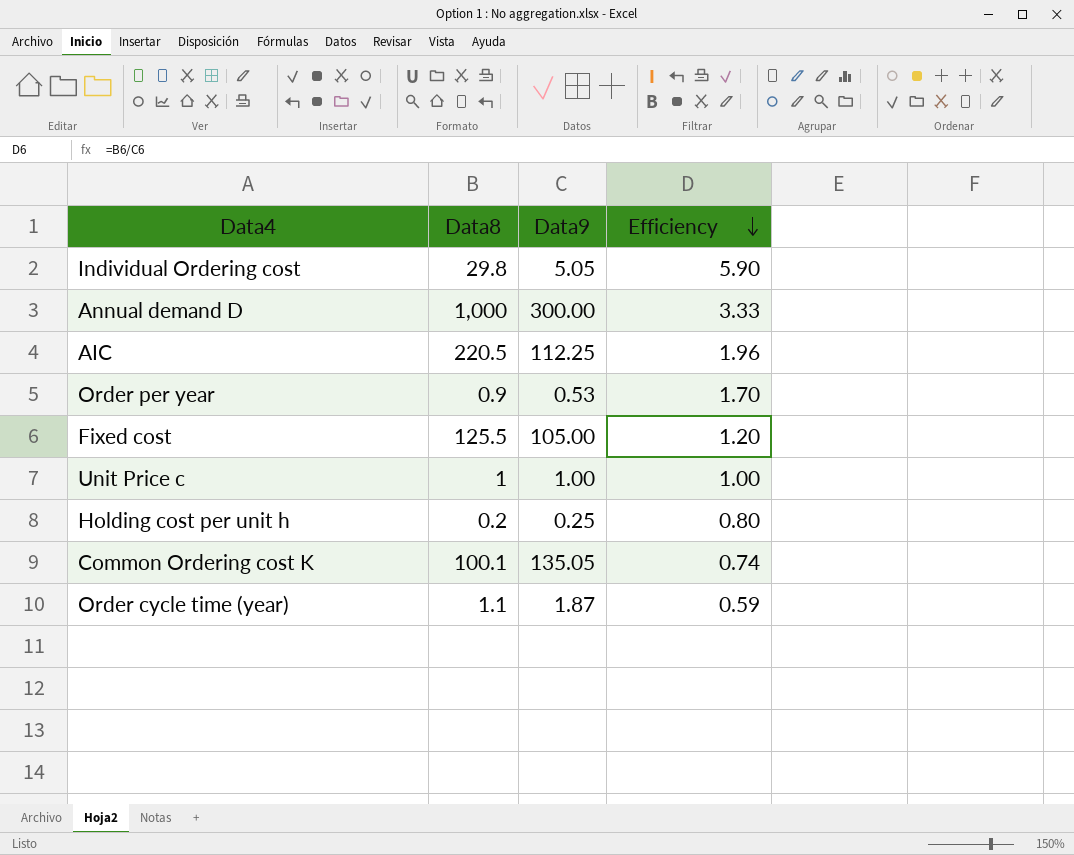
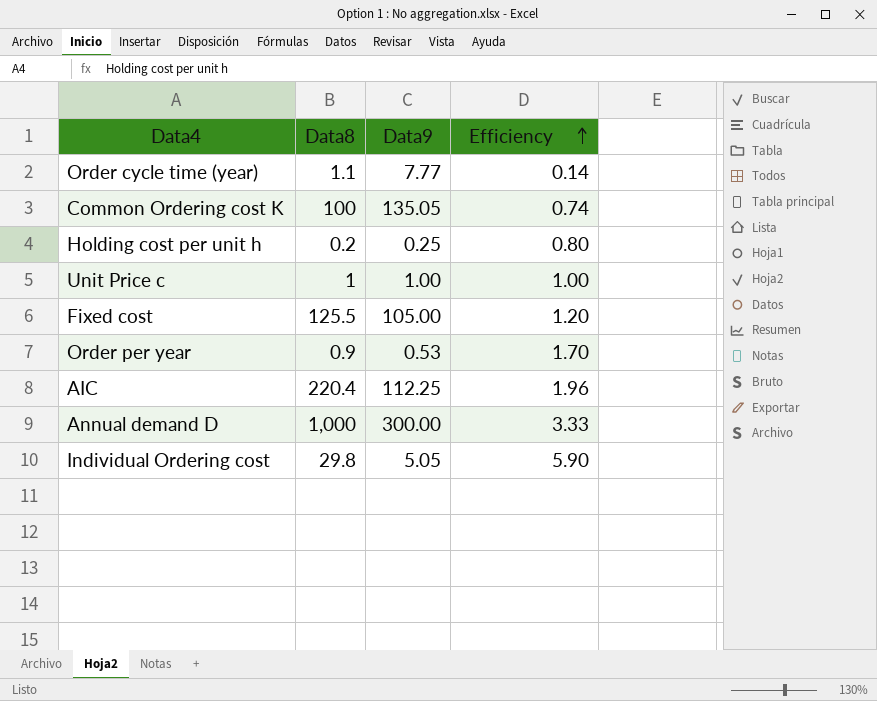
row order: Efficiency descending -> Efficiency ascending
Order cycle time (year) | Data9: 1.87 -> 7.77
Order cycle time (year) | Efficiency: 0.59 -> 0.14
Common Ordering cost K | Data8: 100.1 -> 100
AIC | Data8: 220.5 -> 220.4

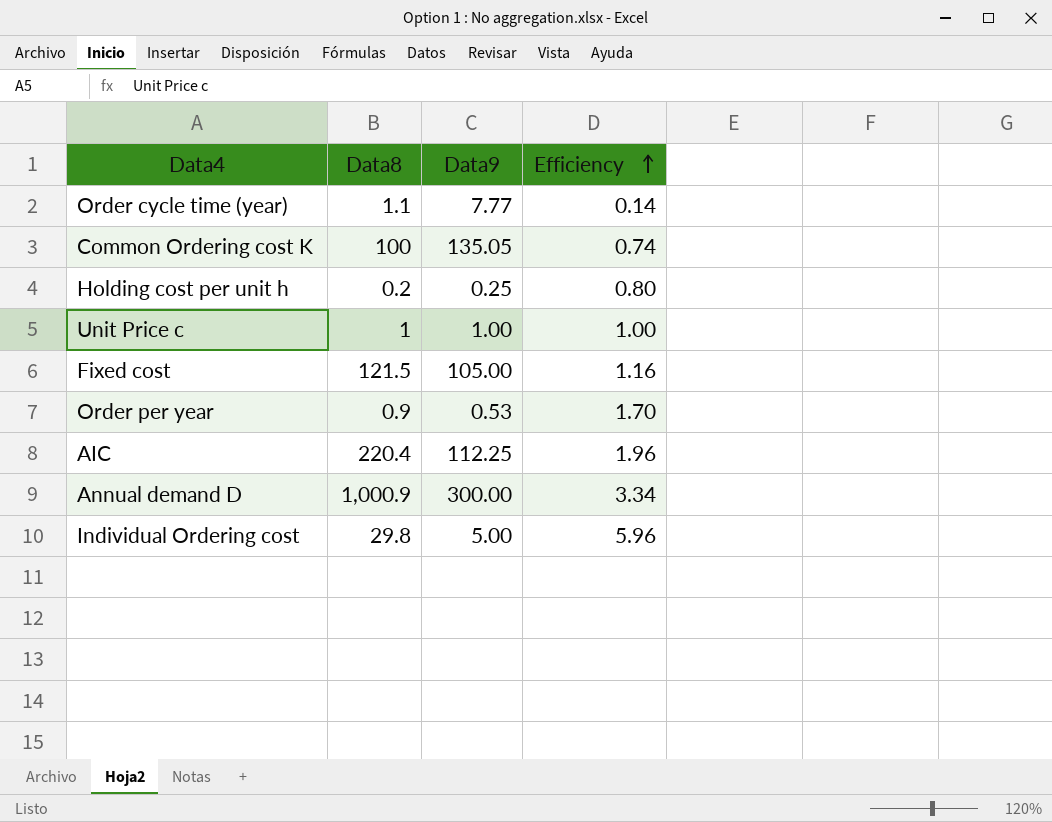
Fixed cost | Data8: 125.5 -> 121.5
Fixed cost | Efficiency: 1.20 -> 1.16
Annual demand D | Data8: 1,000 -> 1,000.9
Annual demand D | Efficiency: 3.33 -> 3.34
Individual Ordering cost | Data9: 5.05 -> 5.00
Individual Ordering cost | Efficiency: 5.90 -> 5.96

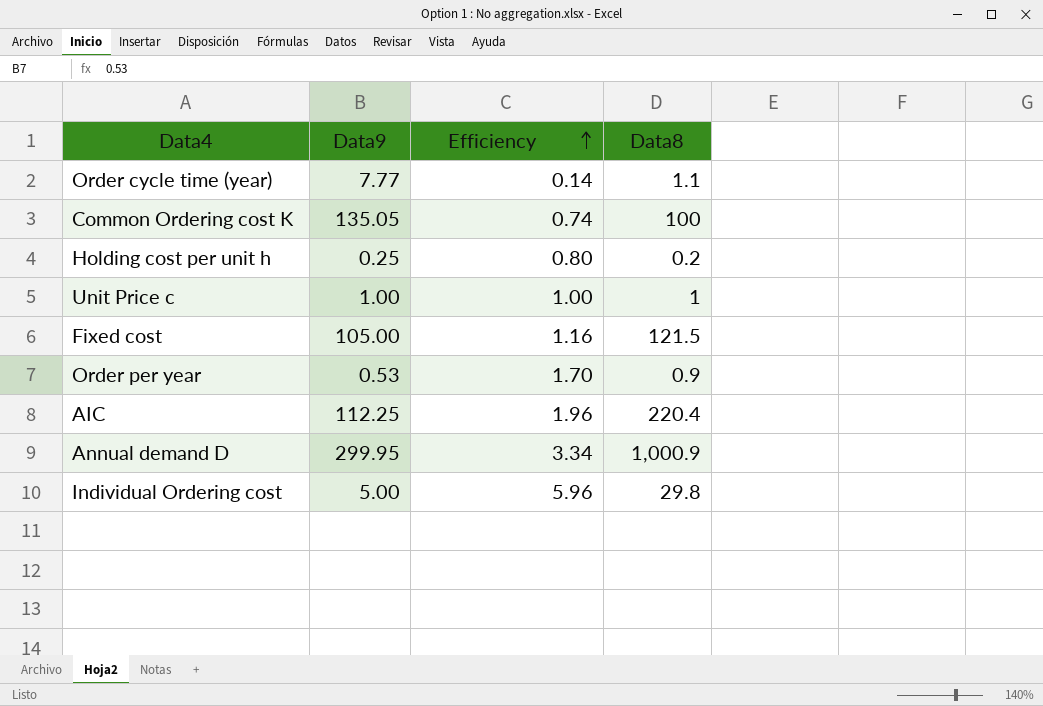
column Data8 | position: 2 -> 4
Annual demand D | Data9: 300.00 -> 299.95

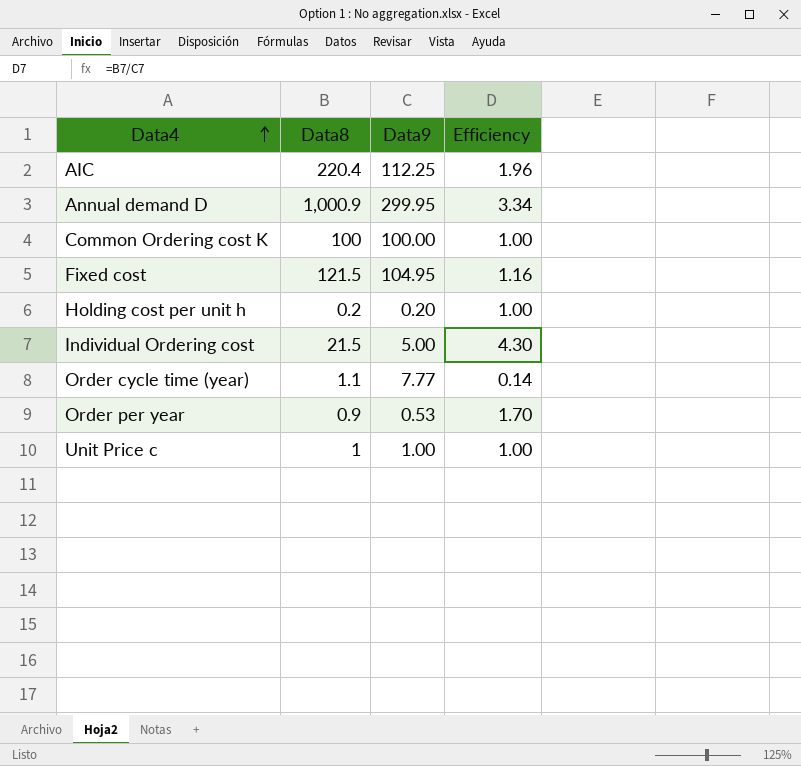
row order: Efficiency ascending -> Data4 ascending
column Data8 | position: 4 -> 2
Common Ordering cost K | Data9: 135.05 -> 100.00
Common Ordering cost K | Efficiency: 0.74 -> 1.00
Fixed cost | Data9: 105.00 -> 104.95
Holding cost per unit h | Data9: 0.25 -> 0.20
Holding cost per unit h | Efficiency: 0.80 -> 1.00
Individual Ordering cost | Data8: 29.8 -> 21.5
Individual Ordering cost | Efficiency: 5.96 -> 4.30

